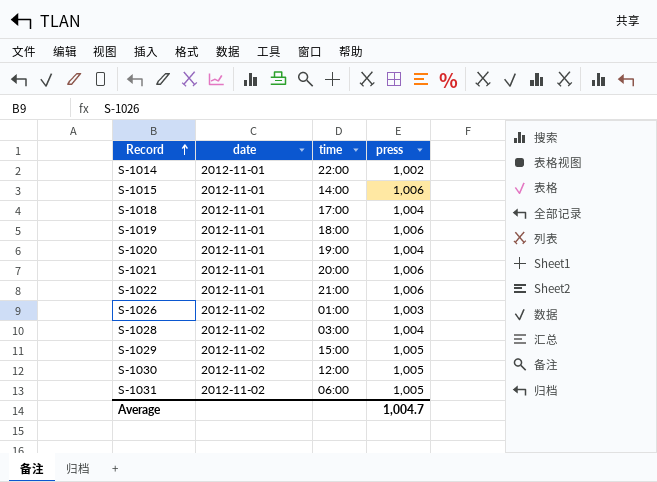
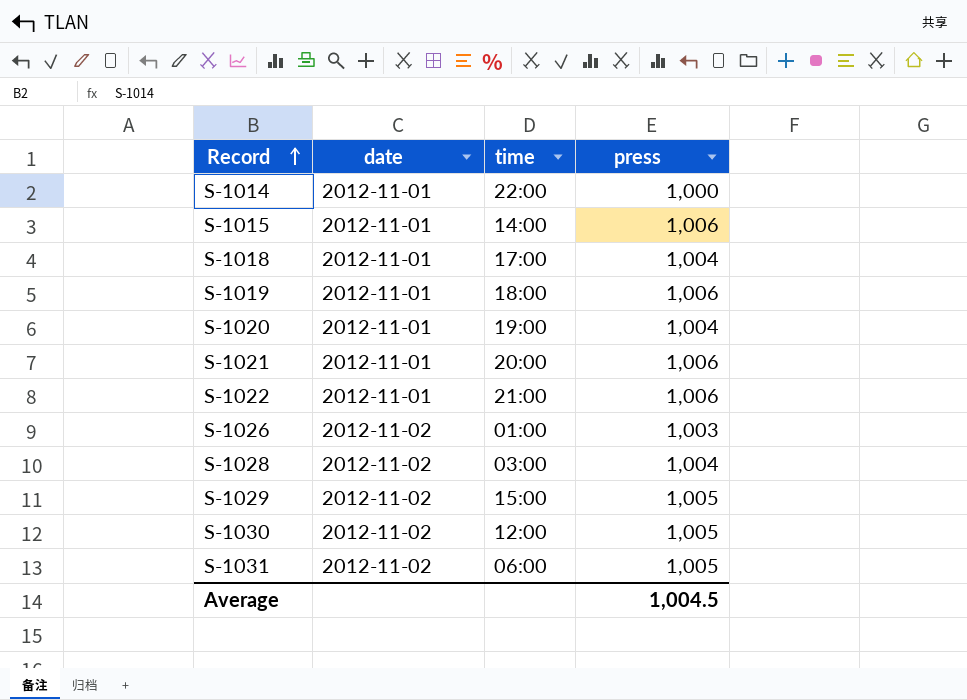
S-1014 | press: 1,002 -> 1,000
Average | press: 1,004.7 -> 1,004.5

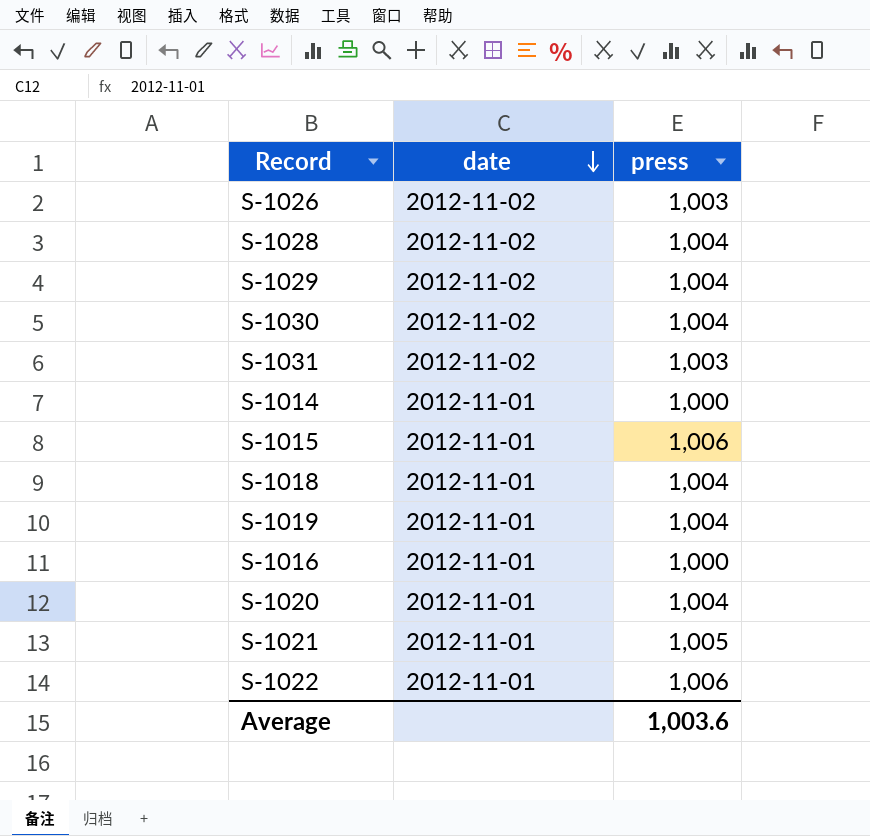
row order: Record ascending -> date descending
column time | position: 3 -> none
S-1029 | press: 1,005 -> 1,004
S-1030 | press: 1,005 -> 1,004
S-1031 | press: 1,005 -> 1,003
S-1019 | press: 1,006 -> 1,004
row S-1016: none -> 2012-11-01 | 1,000
S-1021 | press: 1,006 -> 1,005
Average | press: 1,004.5 -> 1,003.6

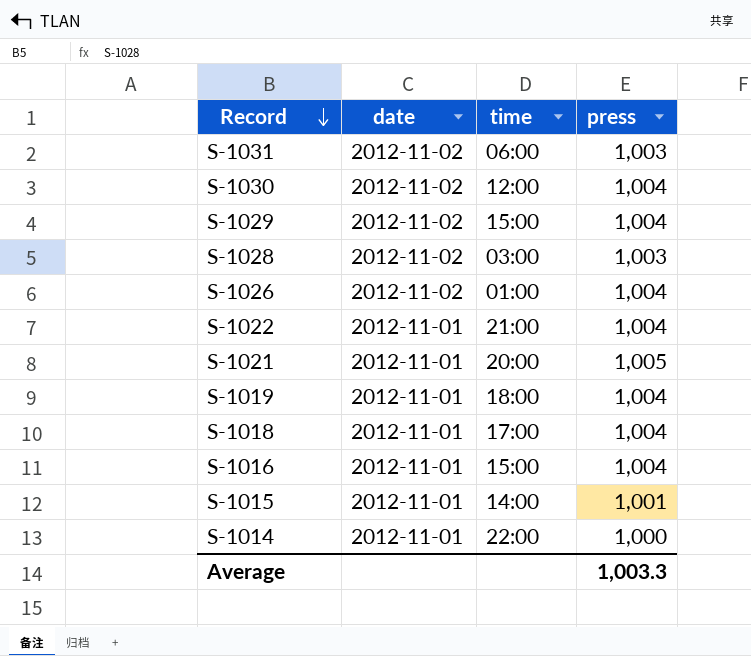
row order: date descending -> Record descending
column time | position: none -> 3
row S-1020: 2012-11-01 | 1,004 -> none
S-1028 | press: 1,004 -> 1,003
S-1026 | press: 1,003 -> 1,004
S-1022 | press: 1,006 -> 1,004
S-1016 | press: 1,000 -> 1,004
S-1015 | press: 1,006 -> 1,001
Average | press: 1,003.6 -> 1,003.3

